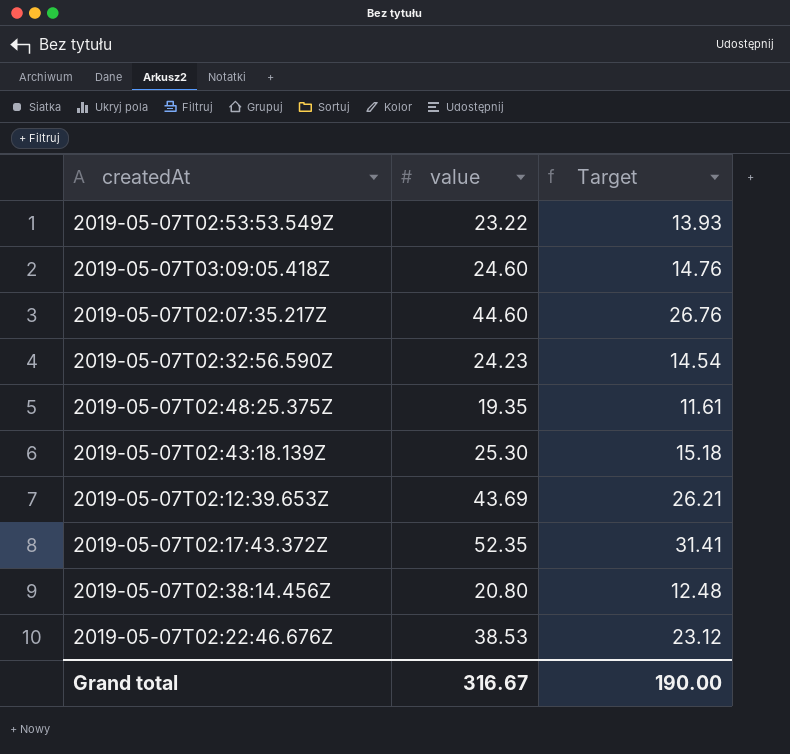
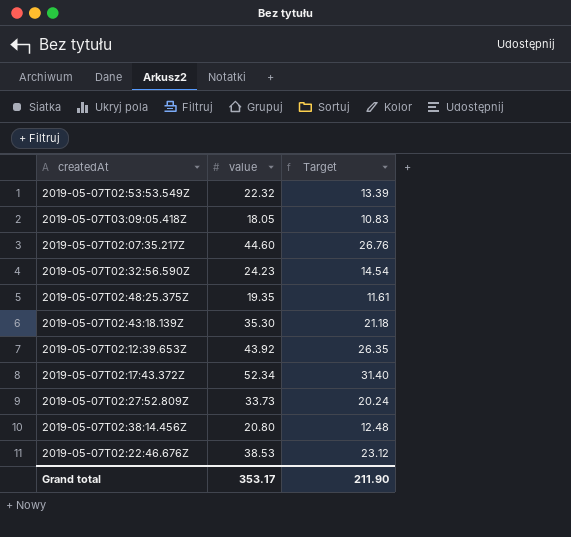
2019-05-07T02:53:53.549Z | value: 23.22 -> 22.32
2019-05-07T02:53:53.549Z | Target: 13.93 -> 13.39
2019-05-07T03:09:05.418Z | value: 24.60 -> 18.05
2019-05-07T03:09:05.418Z | Target: 14.76 -> 10.83
2019-05-07T02:43:18.139Z | value: 25.30 -> 35.30
2019-05-07T02:43:18.139Z | Target: 15.18 -> 21.18
2019-05-07T02:12:39.653Z | value: 43.69 -> 43.92
2019-05-07T02:12:39.653Z | Target: 26.21 -> 26.35
2019-05-07T02:17:43.372Z | value: 52.35 -> 52.34
2019-05-07T02:17:43.372Z | Target: 31.41 -> 31.40
row 2019-05-07T02:27:52.809Z: none -> 33.73 | 20.24
Grand total | value: 316.67 -> 353.17
Grand total | Target: 190.00 -> 211.90

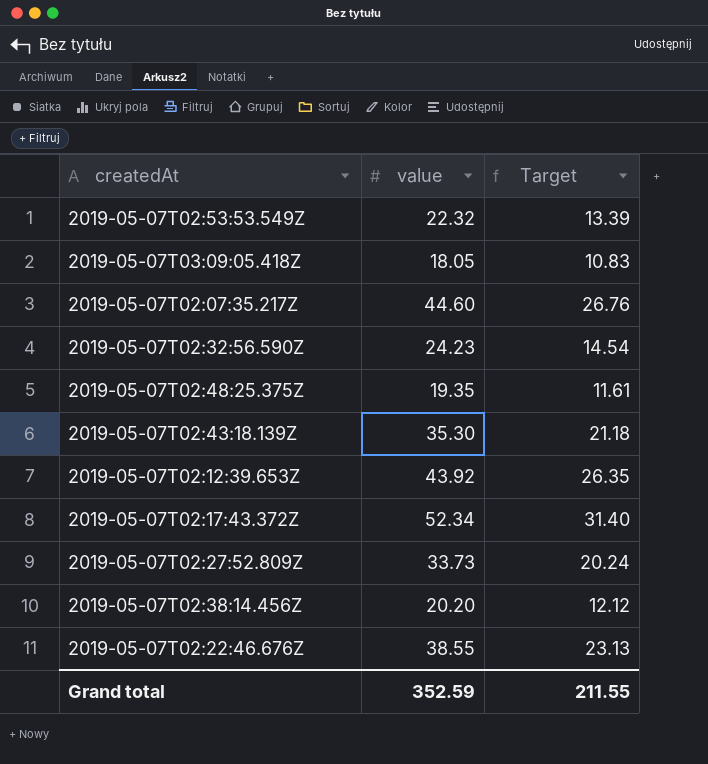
2019-05-07T02:38:14.456Z | value: 20.80 -> 20.20
2019-05-07T02:38:14.456Z | Target: 12.48 -> 12.12
2019-05-07T02:22:46.676Z | value: 38.53 -> 38.55
2019-05-07T02:22:46.676Z | Target: 23.12 -> 23.13
Grand total | value: 353.17 -> 352.59
Grand total | Target: 211.90 -> 211.55

